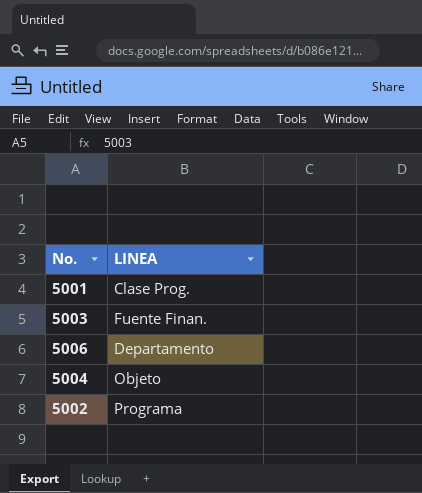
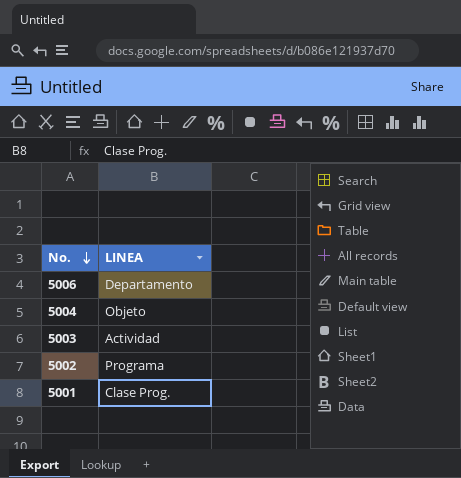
row order: none -> No. descending
5003 | LINEA: Fuente Finan. -> Actividad

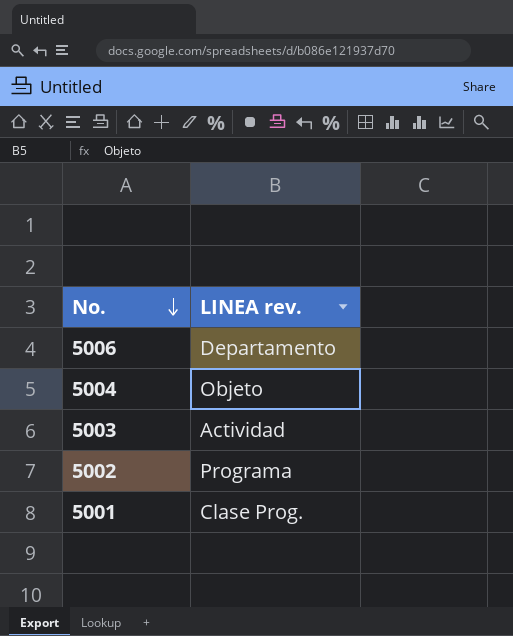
column name: LINEA -> LINEA rev.

